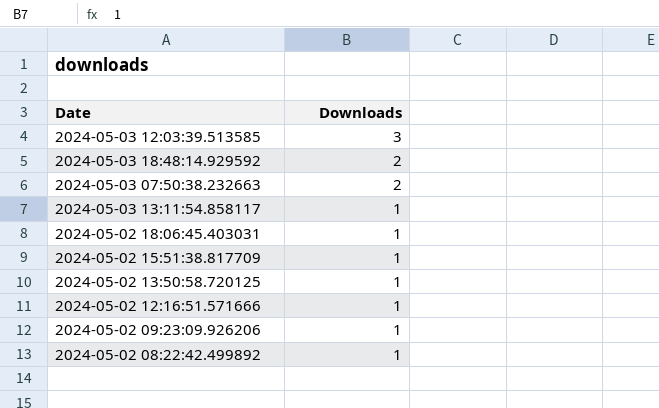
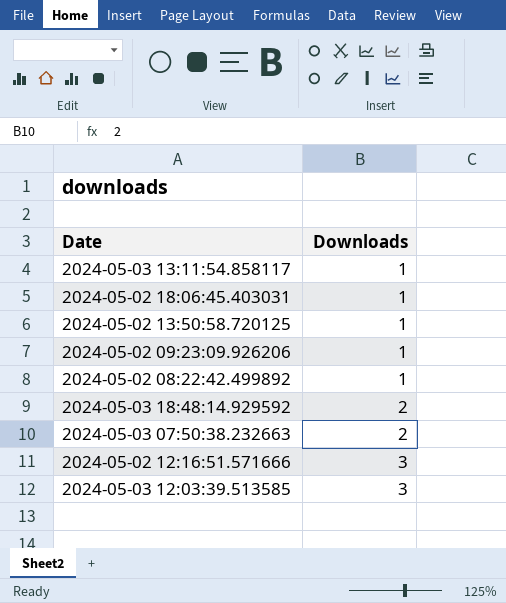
row order: Downloads descending -> Downloads ascending
row 2024-05-02 15:51:38.817709: 1 -> none
2024-05-02 12:16:51.571666 | Downloads: 1 -> 3

